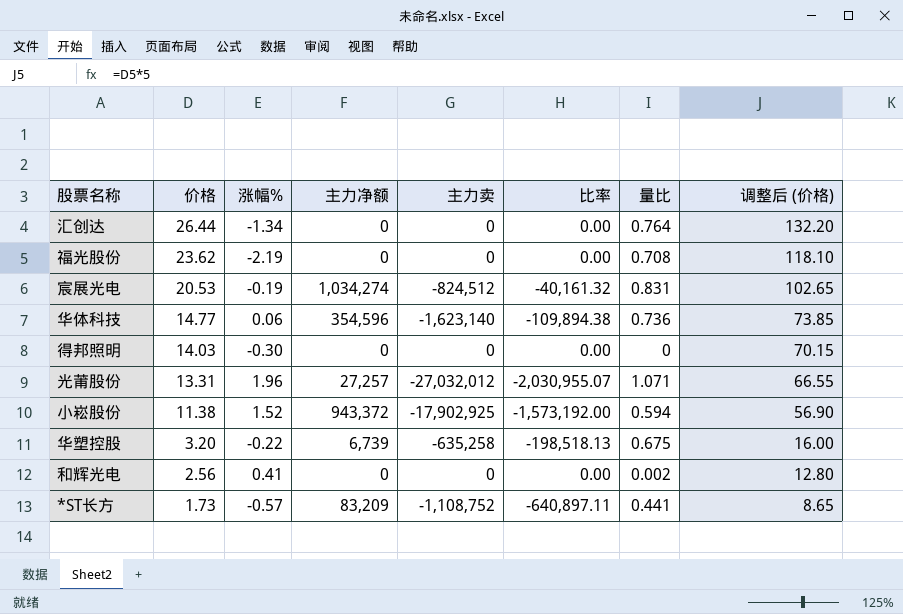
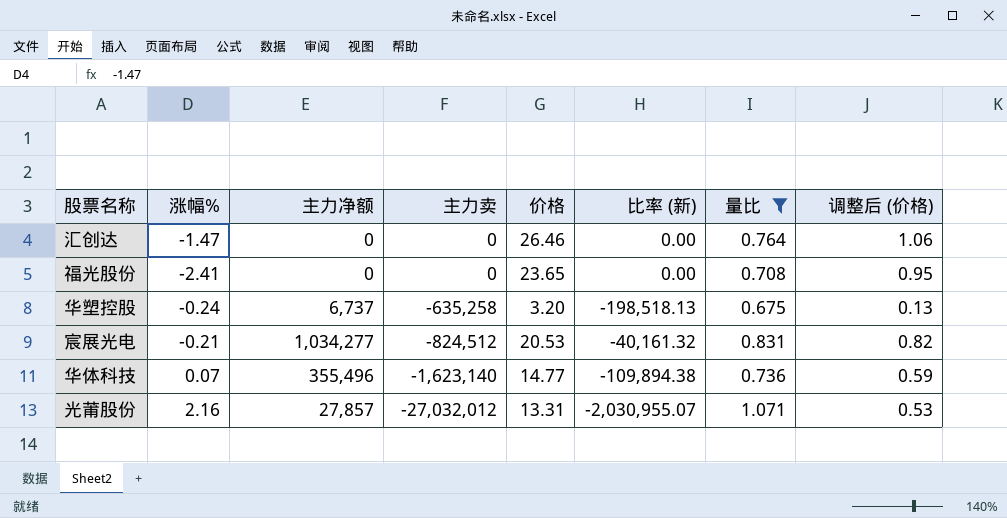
filter: none -> 量比 >= 0.675
row order: 价格 descending -> 主力卖 descending
column 价格 | position: 2 -> 5
column name: 比率 -> 比率 (新)
column 调整后 (价格) | formula: [价格] * 5 -> [价格] * 0.04
汇创达 | 涨幅%: -1.34 -> -1.47
汇创达 | 价格: 26.44 -> 26.46
福光股份 | 涨幅%: -2.19 -> -2.41
福光股份 | 价格: 23.62 -> 23.65
华塑控股 | 涨幅%: -0.22 -> -0.24
华塑控股 | 主力净额: 6,739 -> 6,737
宸展光电 | 涨幅%: -0.19 -> -0.21
宸展光电 | 主力净额: 1,034,274 -> 1,034,277
华体科技 | 涨幅%: 0.06 -> 0.07
华体科技 | 主力净额: 354,596 -> 355,496
光莆股份 | 涨幅%: 1.96 -> 2.16
光莆股份 | 主力净额: 27,257 -> 27,857

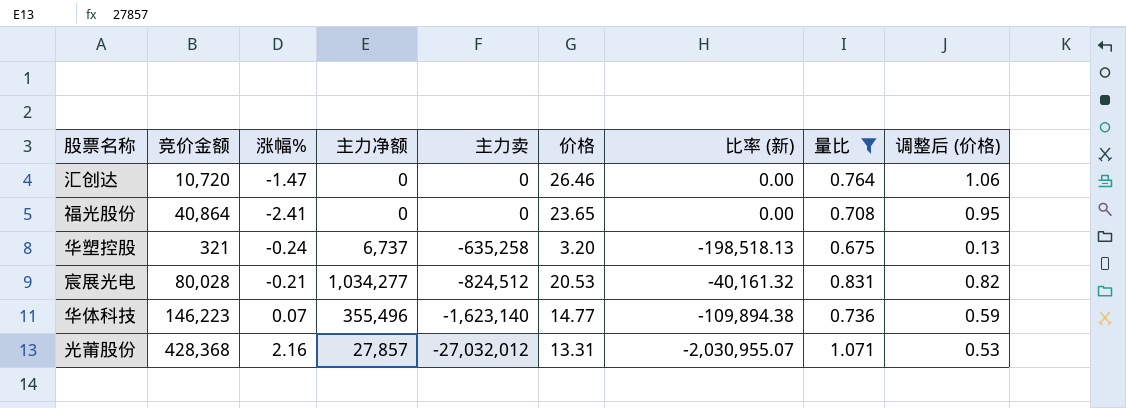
column 竞价金额 | position: none -> 2

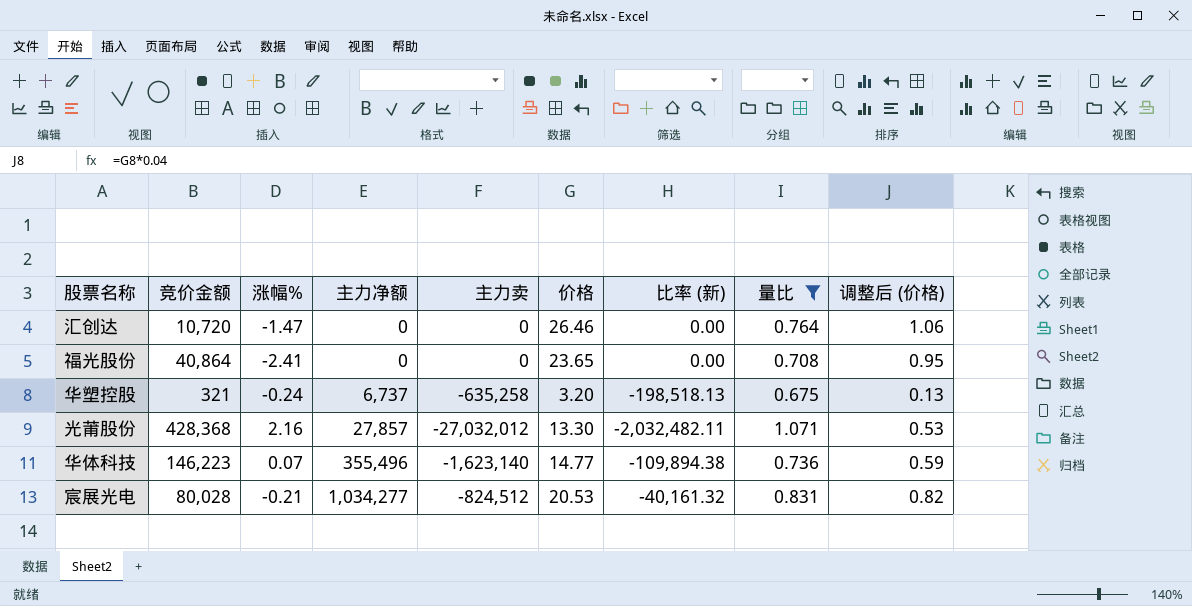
row order: 主力卖 descending -> 主力净额 ascending
光莆股份 | 价格: 13.31 -> 13.30
光莆股份 | 比率 (新): -2,030,955.07 -> -2,032,482.11

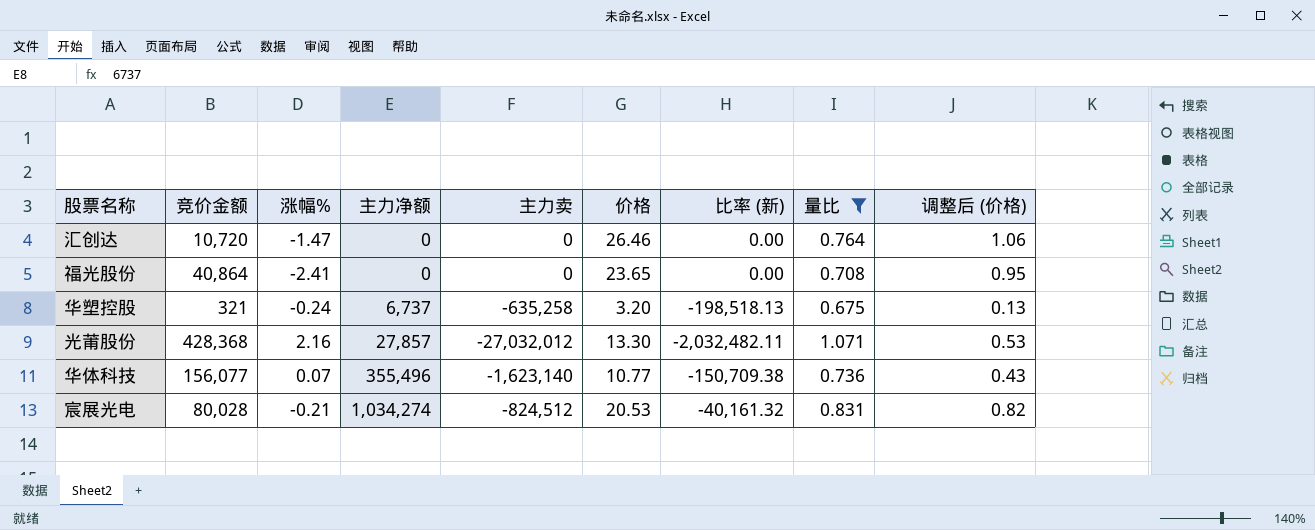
华体科技 | 竞价金额: 146,223 -> 156,077
华体科技 | 价格: 14.77 -> 10.77
华体科技 | 比率 (新): -109,894.38 -> -150,709.38
华体科技 | 调整后 (价格): 0.59 -> 0.43
宸展光电 | 主力净额: 1,034,277 -> 1,034,274

